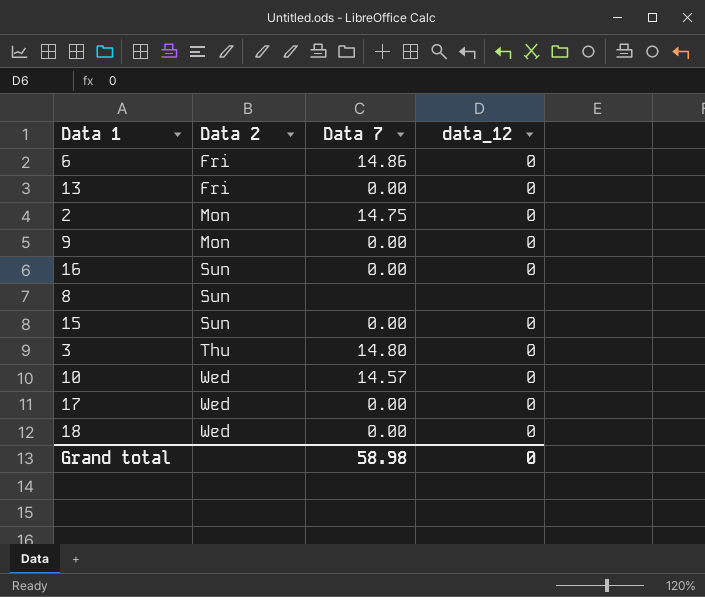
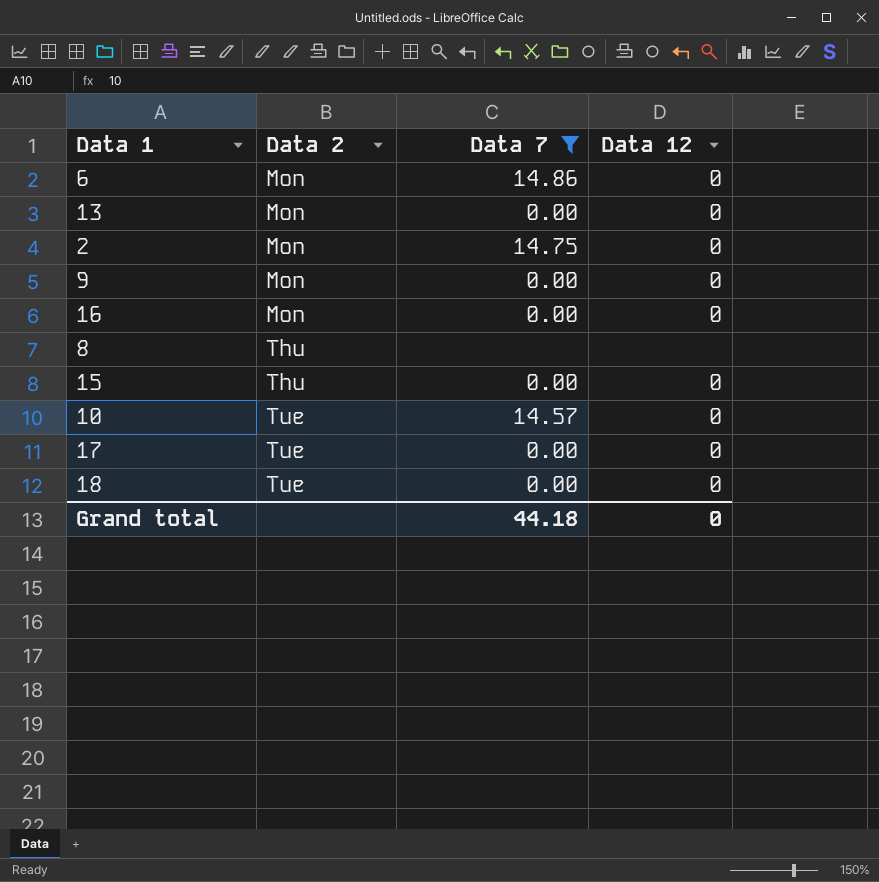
filter: none -> Data 7 != 14.80
column name: data_12 -> Data 12
6 | Data 2: Fri -> Mon
13 | Data 2: Fri -> Mon
16 | Data 2: Sun -> Mon
8 | Data 2: Sun -> Thu
15 | Data 2: Sun -> Thu
10 | Data 2: Wed -> Tue
17 | Data 2: Wed -> Tue
18 | Data 2: Wed -> Tue
Grand total | Data 7: 58.98 -> 44.18

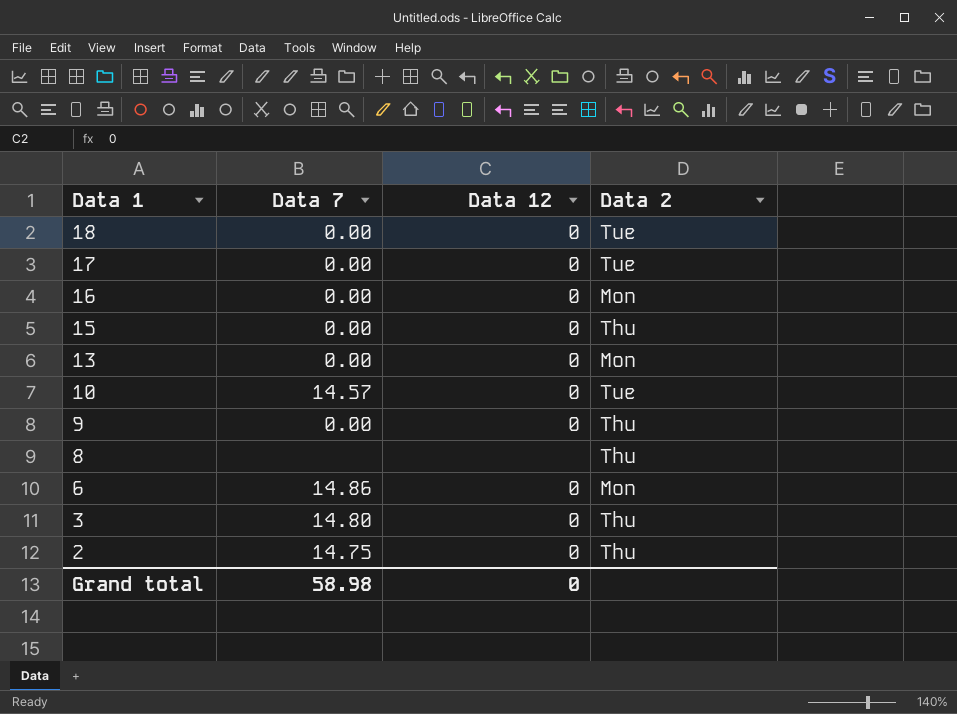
filter: Data 7 != 14.80 -> none
row order: Data 2 ascending -> Data 1 descending
column Data 2 | position: 2 -> 4
9 | Data 2: Mon -> Thu
2 | Data 2: Mon -> Thu
Grand total | Data 7: 44.18 -> 58.98

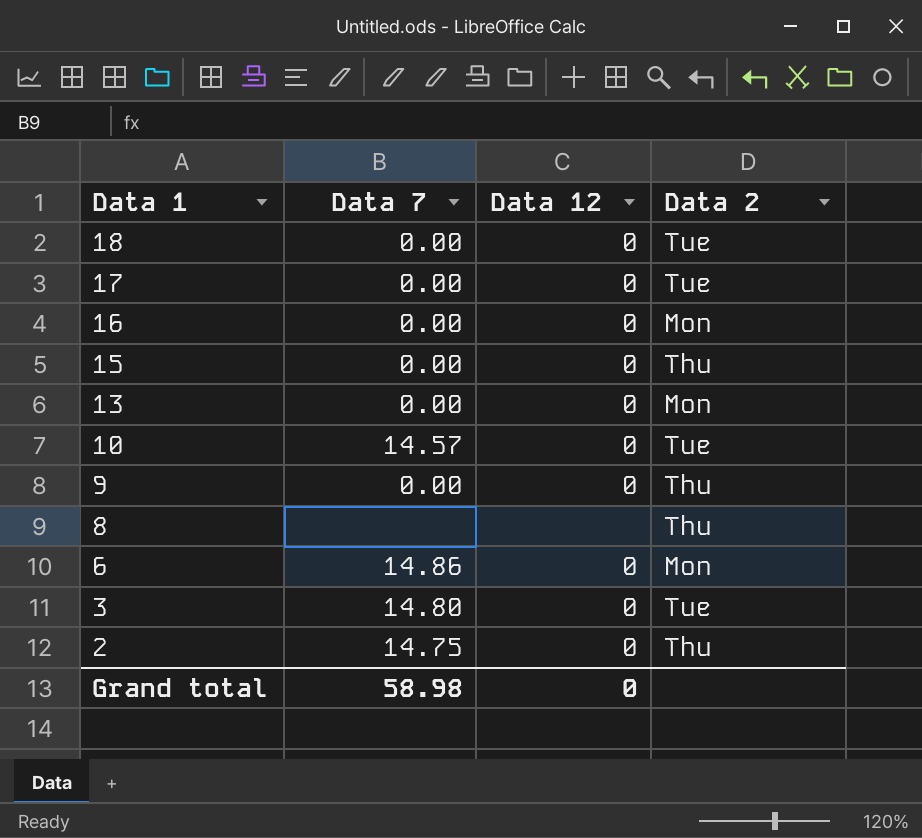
3 | Data 2: Thu -> Tue

